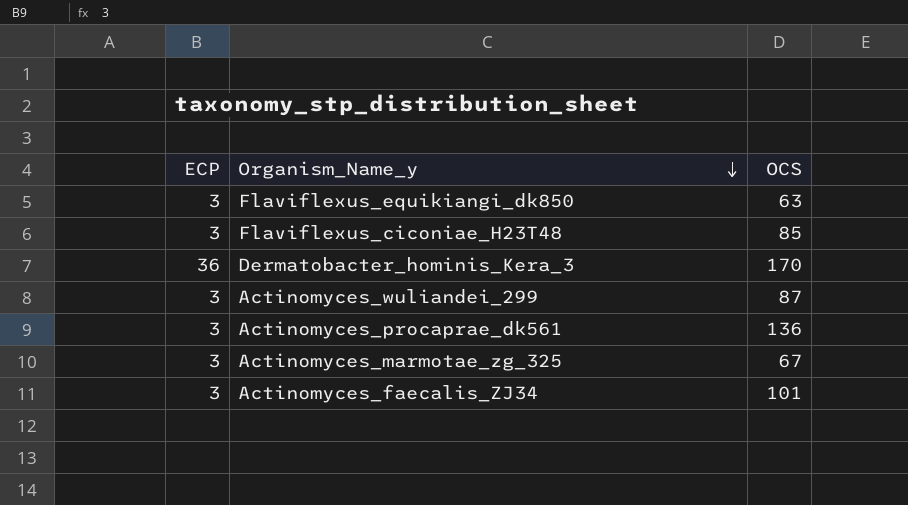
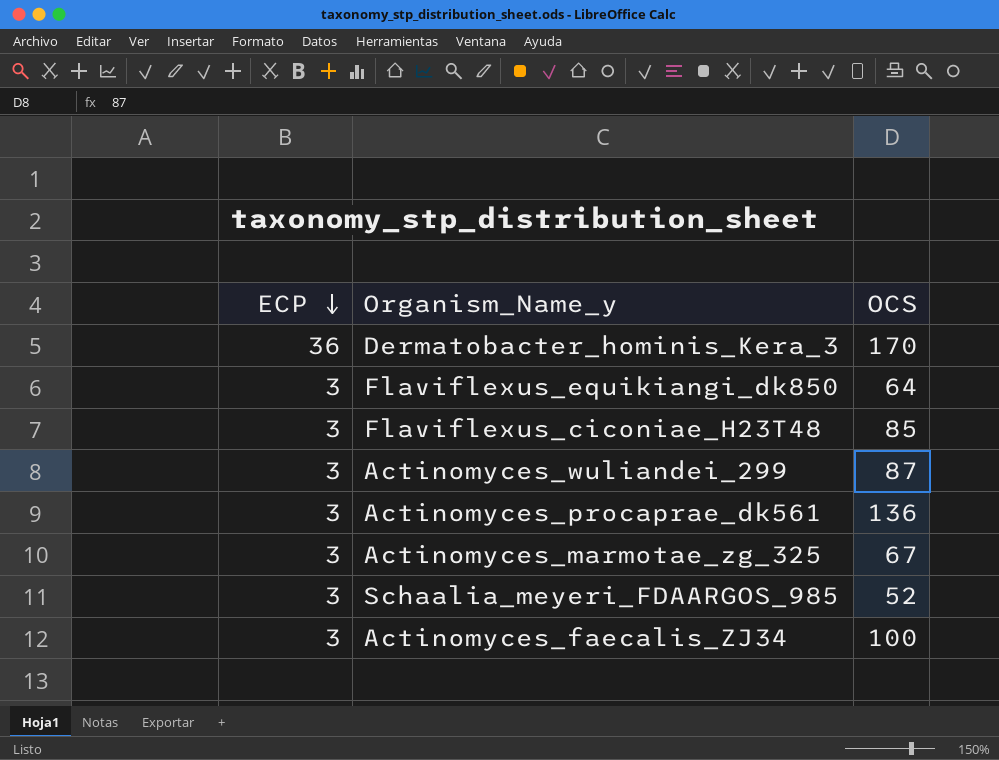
row order: Organism_Name_y descending -> ECP descending
Flaviflexus_equikiangi_dk850 | OCS: 63 -> 64
row Schaalia_meyeri_FDAARGOS_985: none -> 3 | 52
Actinomyces_faecalis_ZJ34 | OCS: 101 -> 100

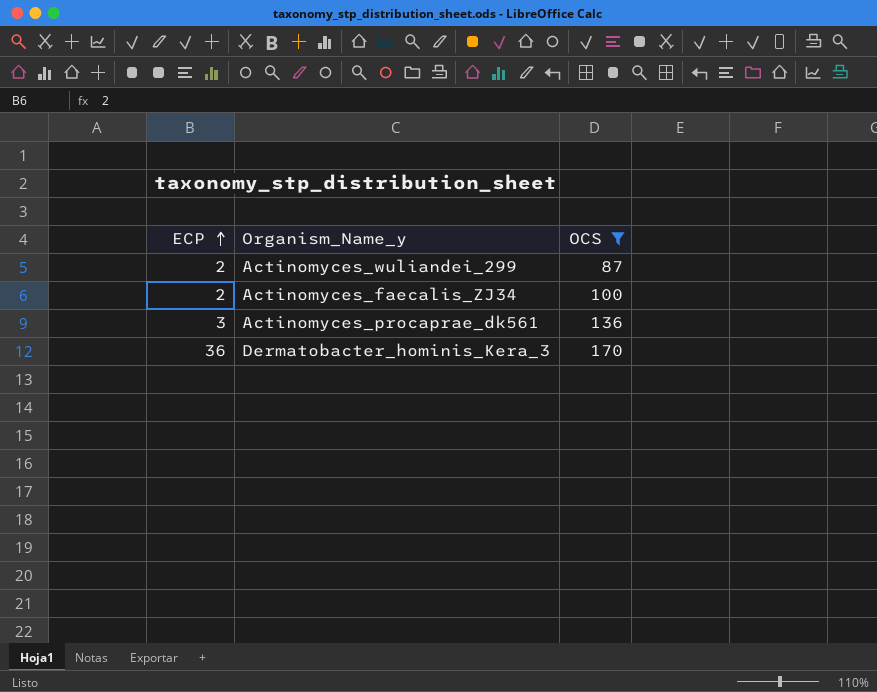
filter: none -> OCS >= 87
row order: ECP descending -> ECP ascending
Actinomyces_wuliandei_299 | ECP: 3 -> 2
Actinomyces_faecalis_ZJ34 | ECP: 3 -> 2

